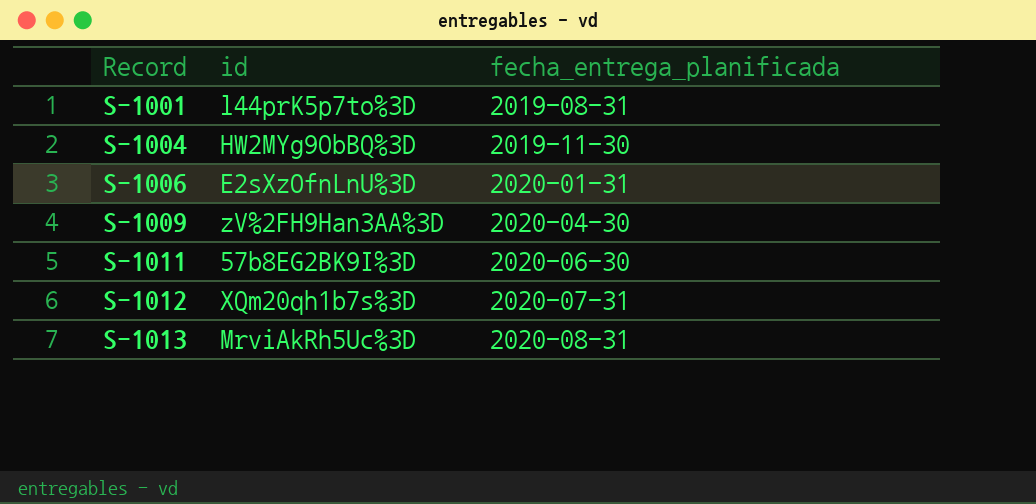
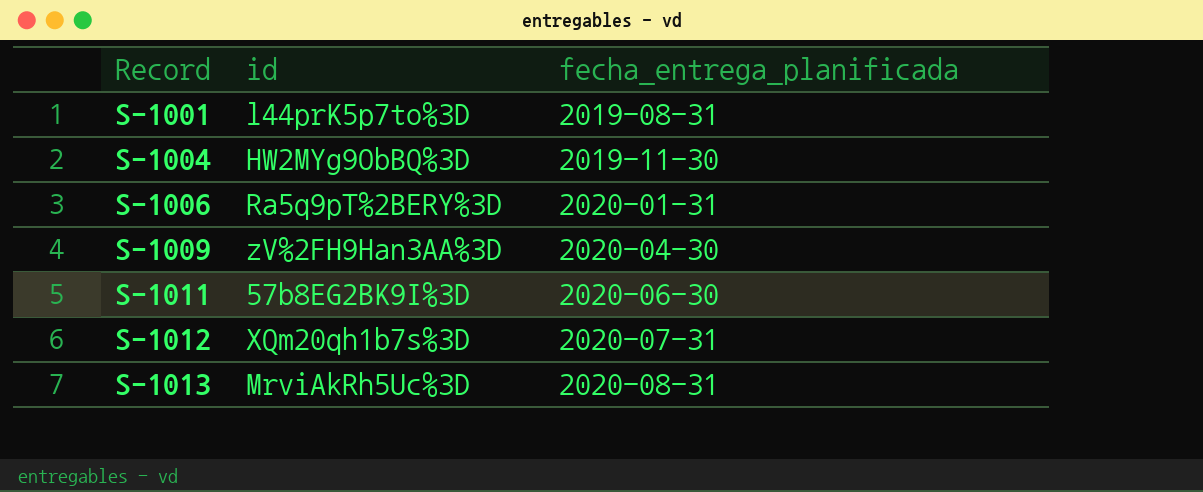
S-1006 | id: E2sXzOfnLnU%3D -> Ra5q9pT%2BERY%3D

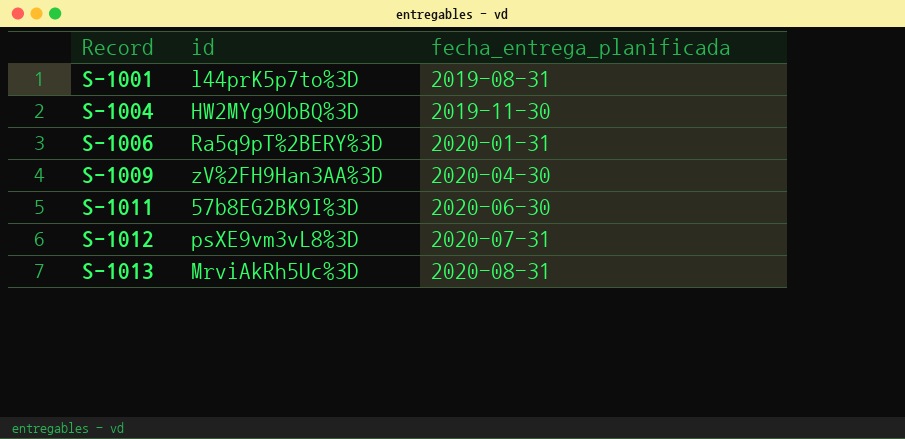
S-1012 | id: XQm20qh1b7s%3D -> psXE9vm3vL8%3D

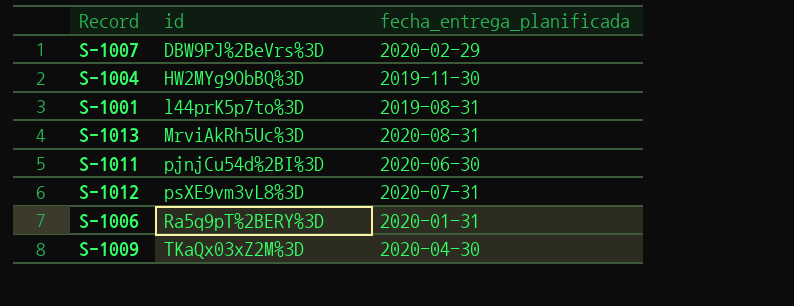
row order: Record ascending -> id ascending
row S-1007: none -> DBW9PJ%2BeVrs%3D | 2020-02-29
S-1011 | id: 57b8EG2BK9I%3D -> pjnjCu54d%2BI%3D
S-1009 | id: zV%2FH9Han3AA%3D -> TKaQx03xZ2M%3D

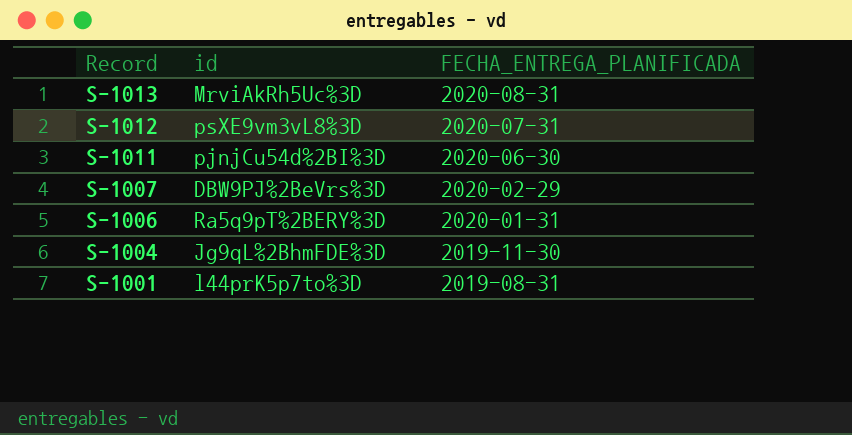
row order: id ascending -> Record descending
column name: fecha_entrega_planificada -> FECHA_ENTREGA_PLANIFICADA
row S-1009: TKaQx03xZ2M%3D | 2020-04-30 -> none
S-1004 | id: HW2MYg9ObBQ%3D -> Jg9qL%2BhmFDE%3D

